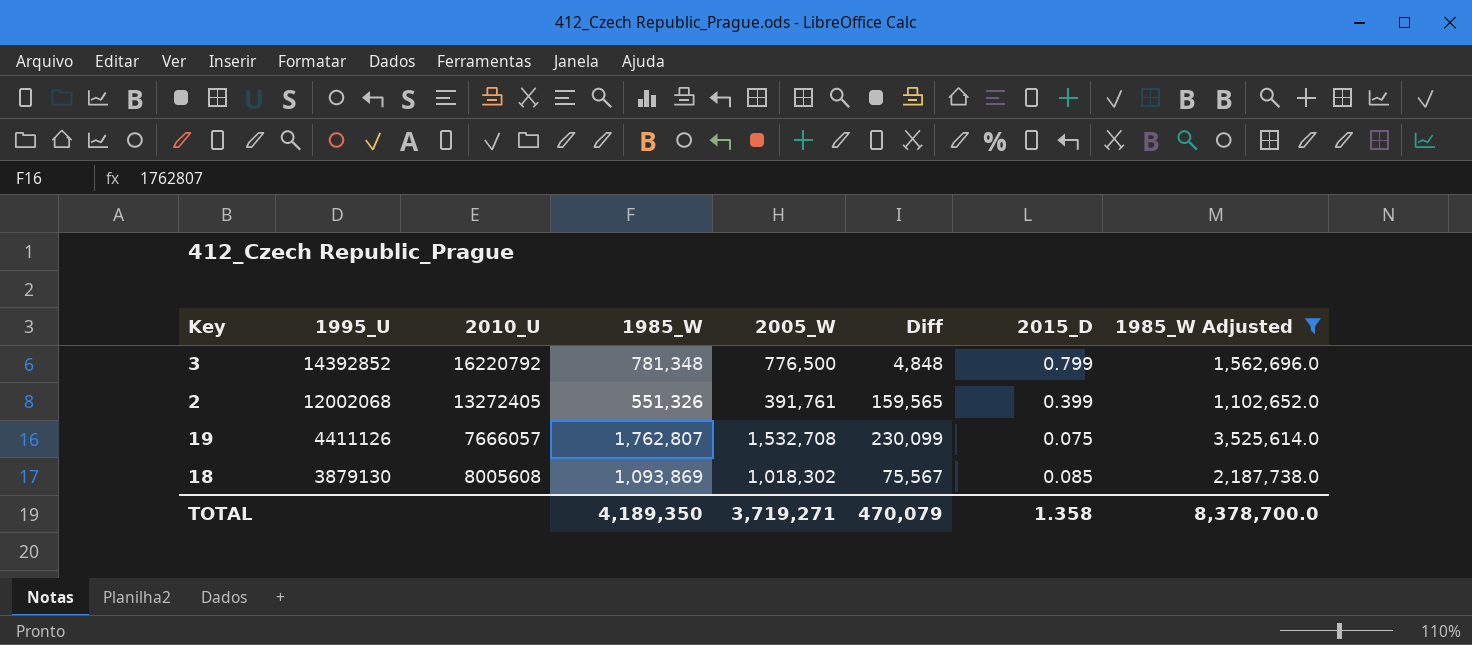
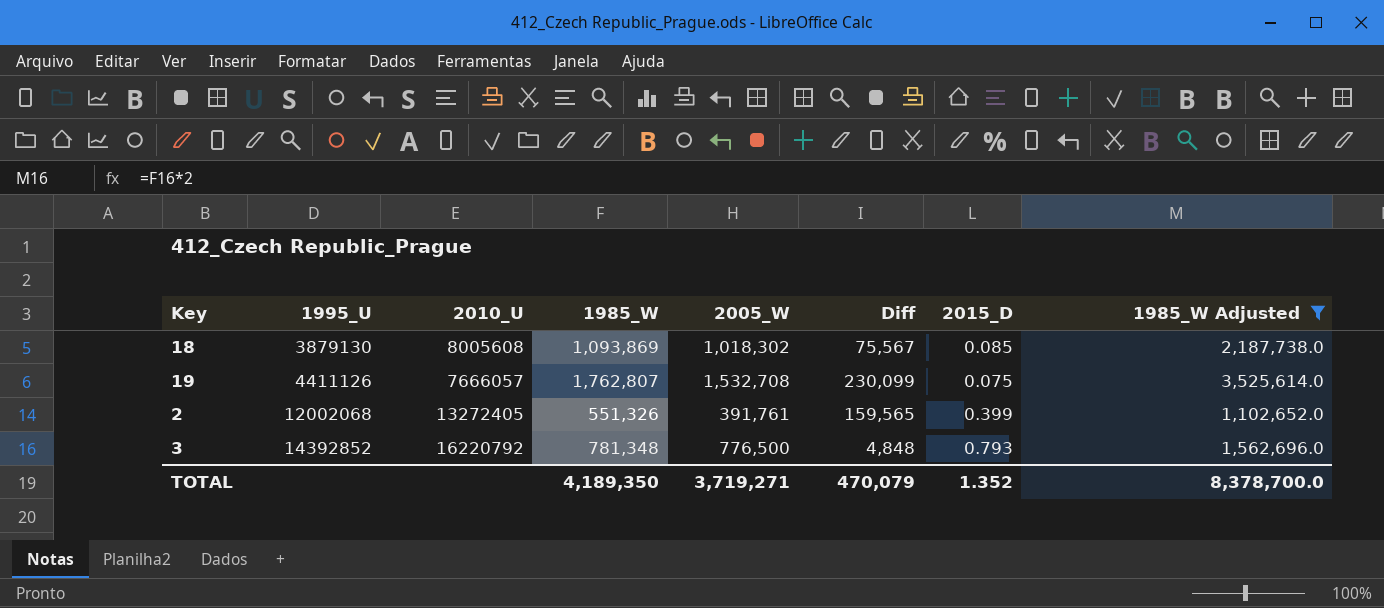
row order: 1995_U descending -> 1995_U ascending
3 | 2015_D: 0.799 -> 0.793
TOTAL | 2015_D: 1.358 -> 1.352

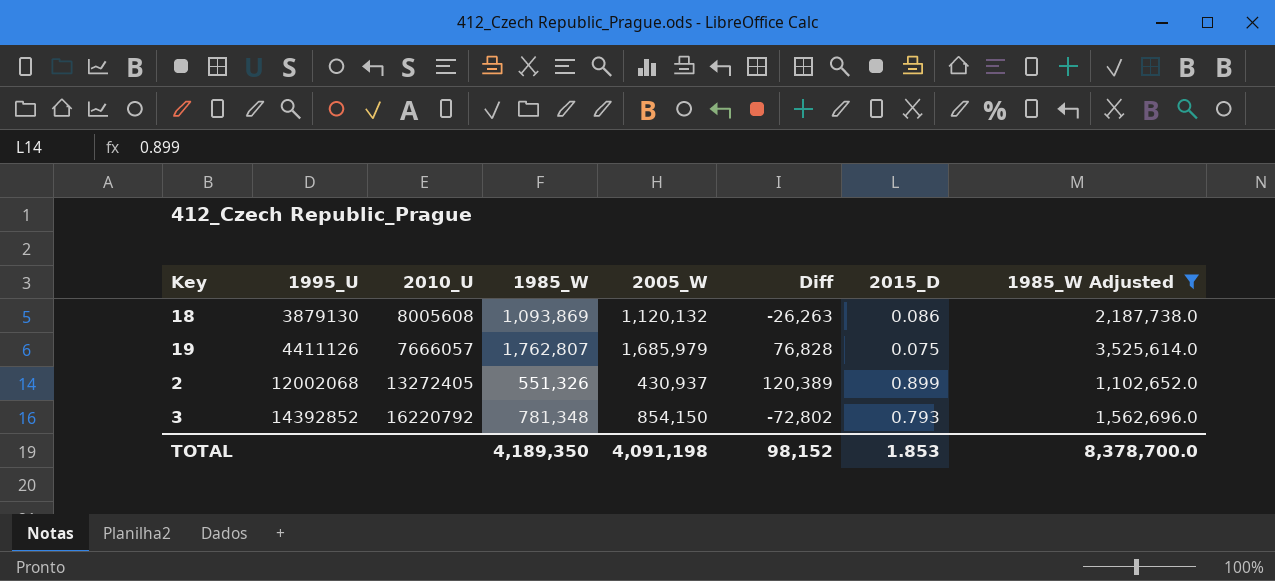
18 | 2005_W: 1,018,302 -> 1,120,132
18 | Diff: 75,567 -> -26,263
18 | 2015_D: 0.085 -> 0.086
19 | 2005_W: 1,532,708 -> 1,685,979
19 | Diff: 230,099 -> 76,828
2 | 2005_W: 391,761 -> 430,937
2 | Diff: 159,565 -> 120,389
2 | 2015_D: 0.399 -> 0.899
3 | 2005_W: 776,500 -> 854,150
3 | Diff: 4,848 -> -72,802
TOTAL | 2005_W: 3,719,271 -> 4,091,198
TOTAL | Diff: 470,079 -> 98,152
TOTAL | 2015_D: 1.352 -> 1.853

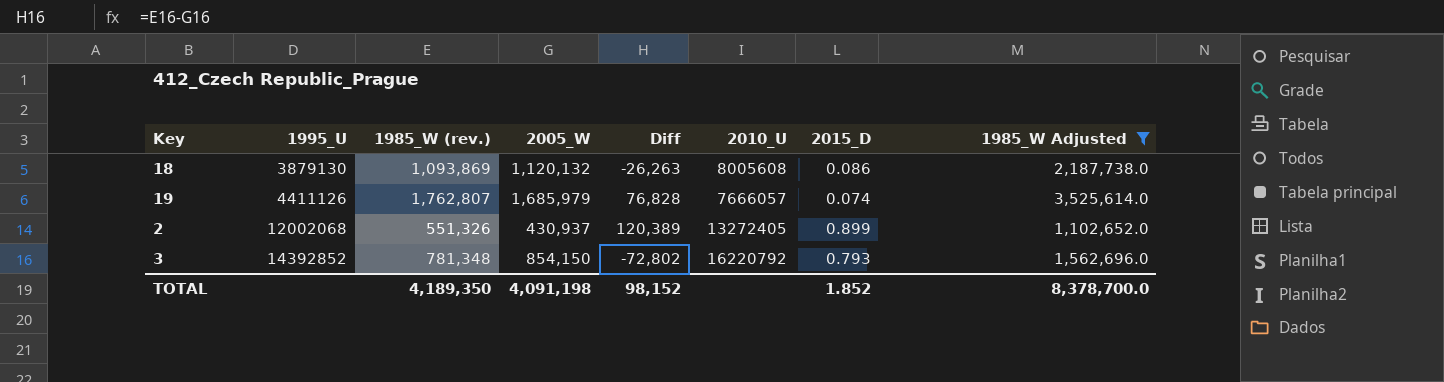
column name: 1985_W -> 1985_W (rev.)
column 2010_U | position: 3 -> 6
19 | 2015_D: 0.075 -> 0.074
TOTAL | 2015_D: 1.853 -> 1.852

